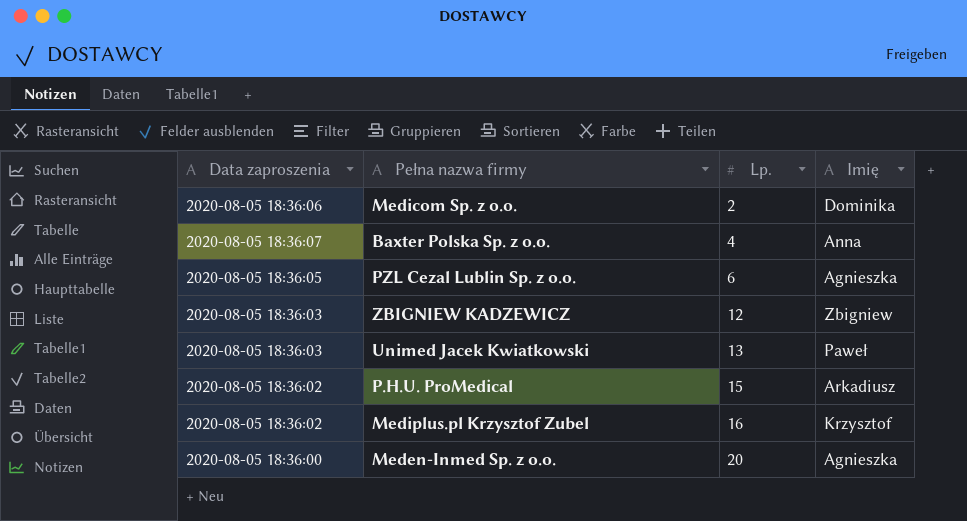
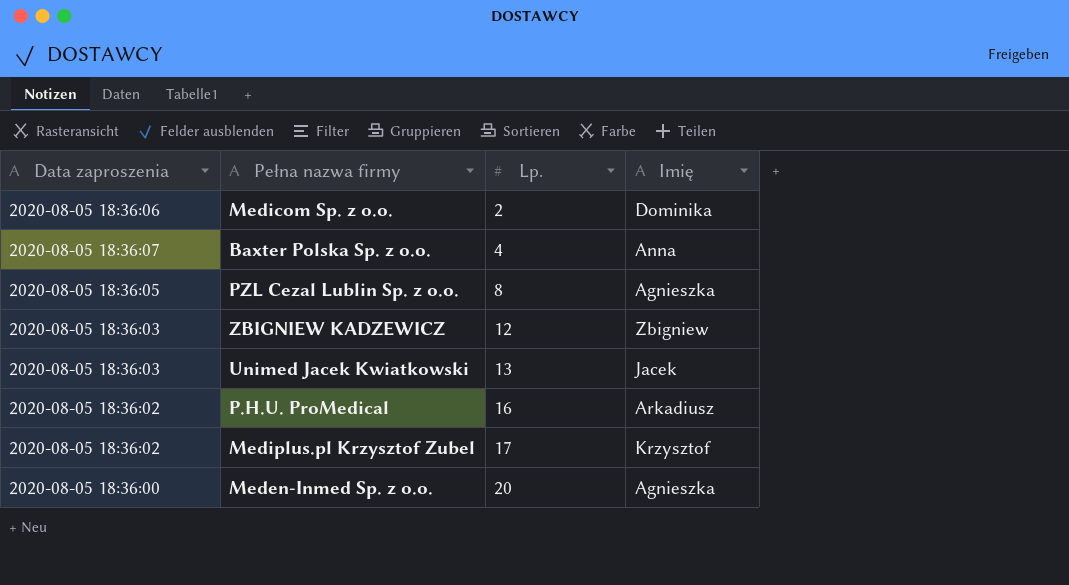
PZL Cezal Lublin Sp. z o.o. | Lp.: 6 -> 8
Unimed Jacek Kwiatkowski | Imię: Paweł -> Jacek
P.H.U. ProMedical | Lp.: 15 -> 16
Mediplus.pl Krzysztof Zubel | Lp.: 16 -> 17

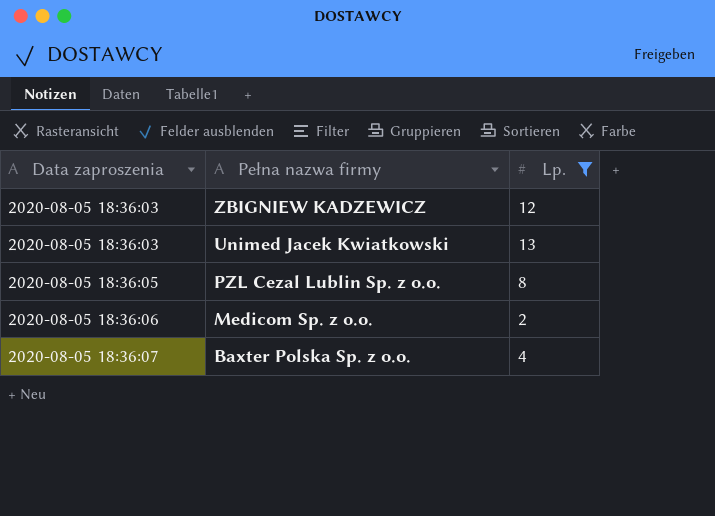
filter: none -> Lp. <= 13
row order: Lp. ascending -> Data zaproszenia ascending
column Imię | position: 4 -> none

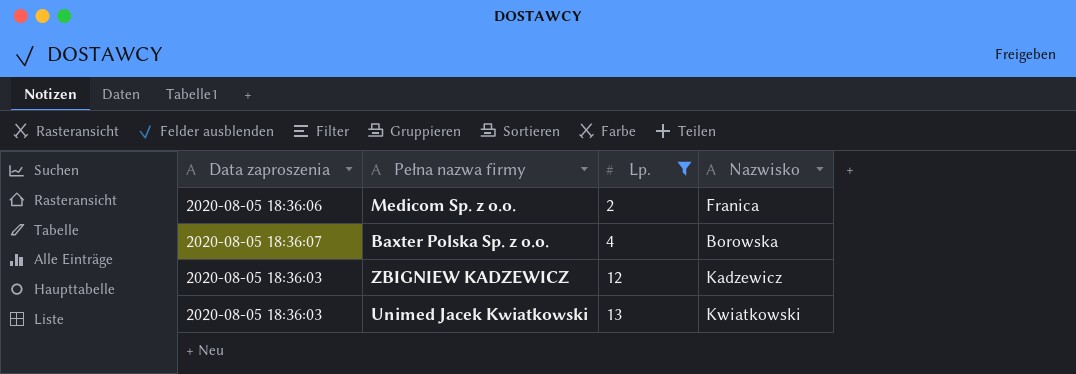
row order: Data zaproszenia ascending -> Lp. ascending
column Nazwisko | position: none -> 4
row PZL Cezal Lublin Sp. z o.o.: 2020-08-05 18:36:05 | 8 -> none

